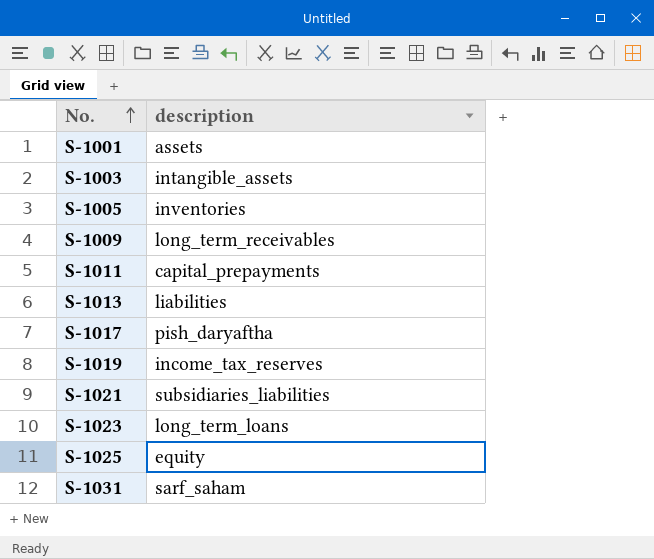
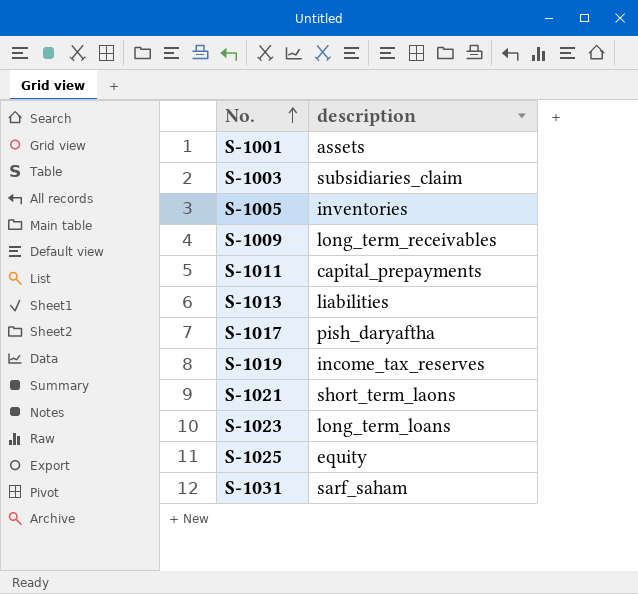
S-1003 | description: intangible_assets -> subsidiaries_claim
S-1021 | description: subsidiaries_liabilities -> short_term_laons

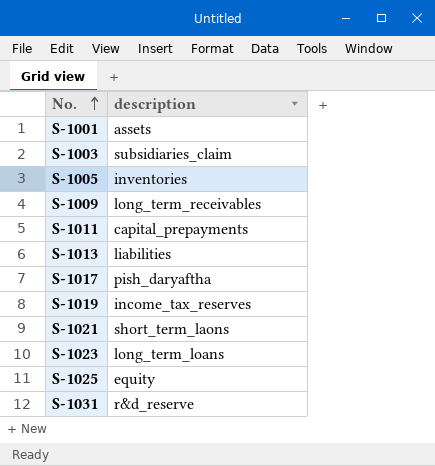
S-1031 | description: sarf_saham -> r&d_reserve

